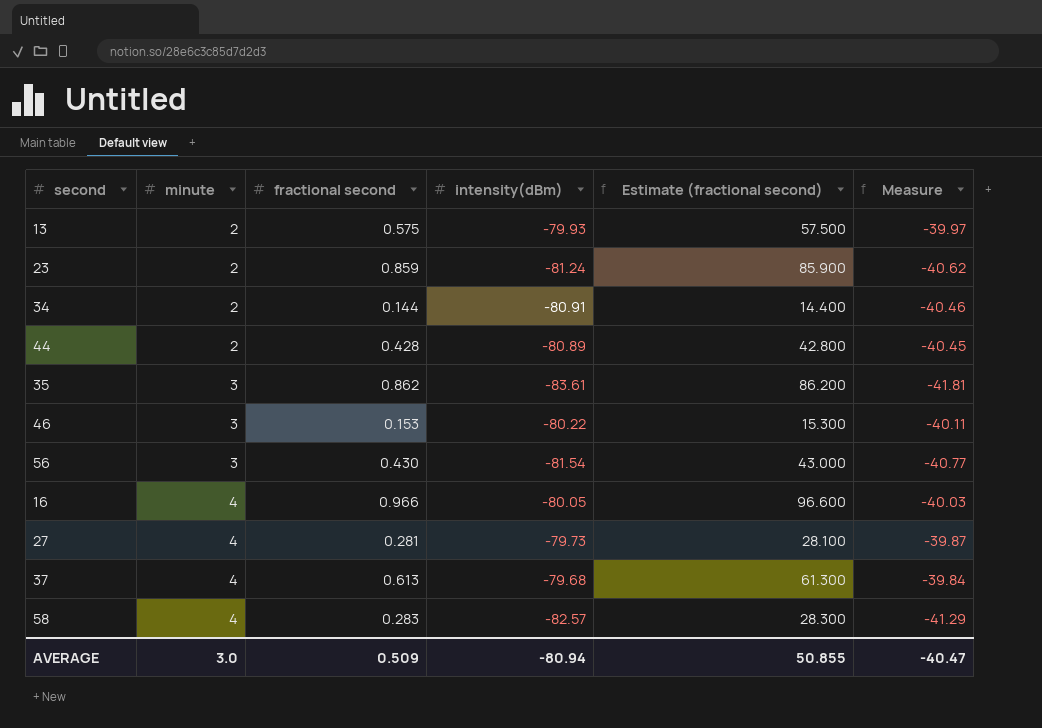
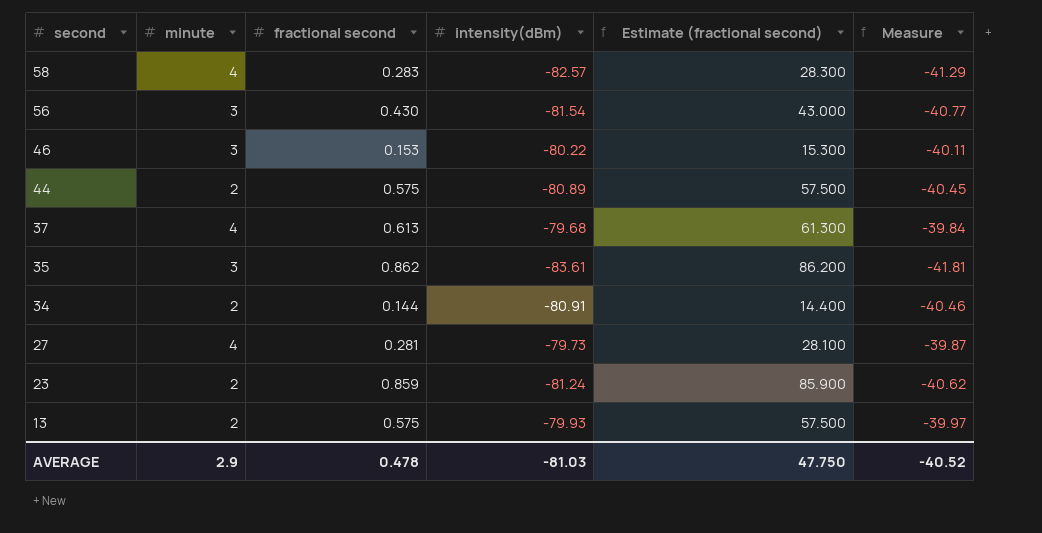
row order: minute ascending -> second descending
row 16: 4 | 0.966 | -80.05 | 96.600 | -40.03 -> none
44 | fractional second: 0.428 -> 0.575
44 | Estimate (fractional second): 42.800 -> 57.500
AVERAGE | minute: 3.0 -> 2.9
AVERAGE | fractional second: 0.509 -> 0.478
AVERAGE | intensity(dBm): -80.94 -> -81.03
AVERAGE | Estimate (fractional second): 50.855 -> 47.750
AVERAGE | Measure: -40.47 -> -40.52

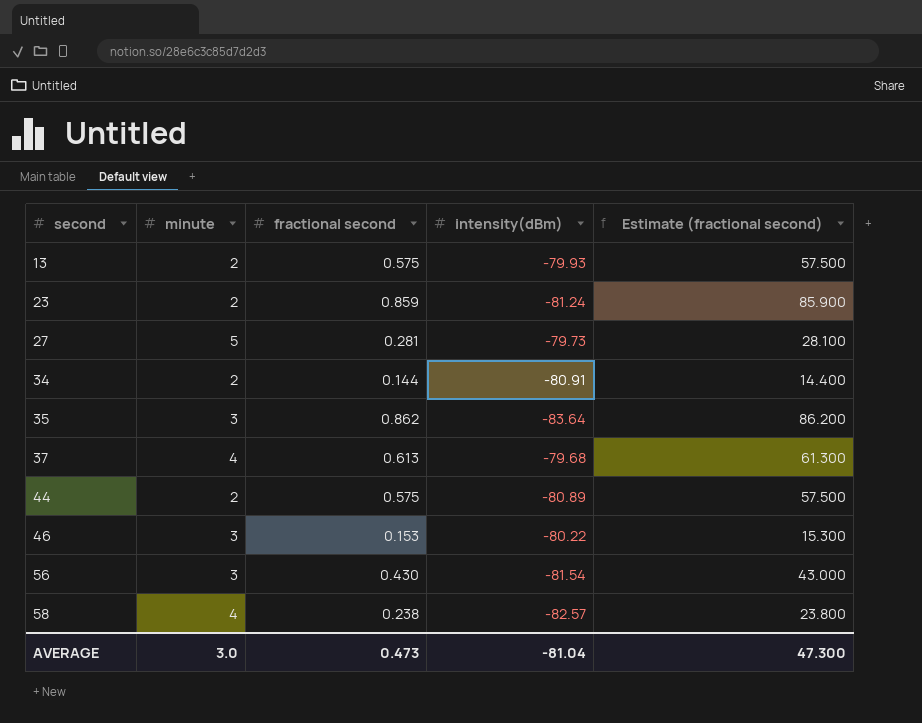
row order: second descending -> second ascending
column Measure | formula: [intensity(dBm)] * 0.5 -> none
27 | minute: 4 -> 5
35 | intensity(dBm): -83.61 -> -83.64
58 | fractional second: 0.283 -> 0.238
58 | Estimate (fractional second): 28.300 -> 23.800
AVERAGE | minute: 2.9 -> 3.0
AVERAGE | fractional second: 0.478 -> 0.473
AVERAGE | intensity(dBm): -81.03 -> -81.04
AVERAGE | Estimate (fractional second): 47.750 -> 47.300

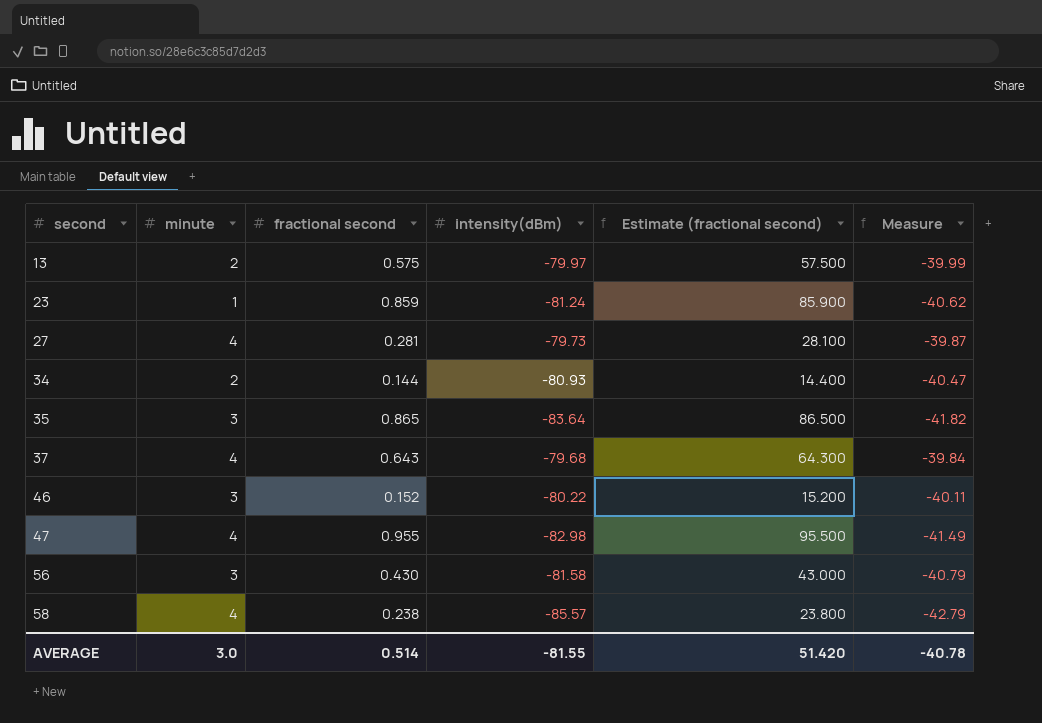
column Measure | formula: none -> [intensity(dBm)] * 0.5
row 44: 2 | 0.575 | -80.89 | 57.500 -> none
13 | intensity(dBm): -79.93 -> -79.97
23 | minute: 2 -> 1
27 | minute: 5 -> 4
34 | intensity(dBm): -80.91 -> -80.93
35 | fractional second: 0.862 -> 0.865
35 | Estimate (fractional second): 86.200 -> 86.500
37 | fractional second: 0.613 -> 0.643
37 | Estimate (fractional second): 61.300 -> 64.300
46 | fractional second: 0.153 -> 0.152
46 | Estimate (fractional second): 15.300 -> 15.200
row 47: none -> 4 | 0.955 | -82.98 | 95.500 | -41.49
56 | intensity(dBm): -81.54 -> -81.58
58 | intensity(dBm): -82.57 -> -85.57
AVERAGE | fractional second: 0.473 -> 0.514
AVERAGE | intensity(dBm): -81.04 -> -81.55
AVERAGE | Estimate (fractional second): 47.300 -> 51.420

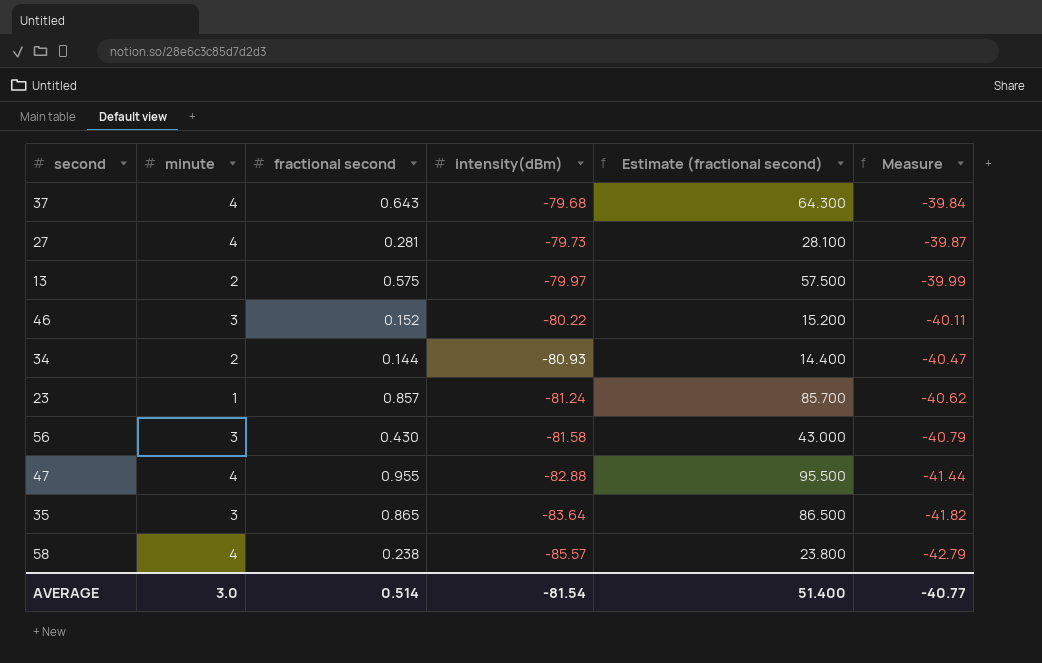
row order: second ascending -> intensity(dBm) descending
23 | fractional second: 0.859 -> 0.857
23 | Estimate (fractional second): 85.900 -> 85.700
47 | intensity(dBm): -82.98 -> -82.88
47 | Measure: -41.49 -> -41.44
AVERAGE | intensity(dBm): -81.55 -> -81.54
AVERAGE | Estimate (fractional second): 51.420 -> 51.400
AVERAGE | Measure: -40.78 -> -40.77

